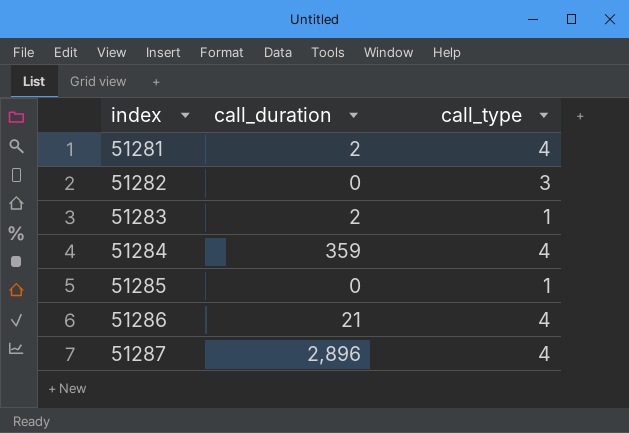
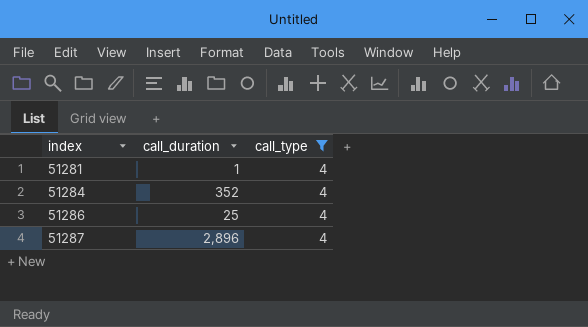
filter: none -> call_type = 4
51281 | call_duration: 2 -> 1
51284 | call_duration: 359 -> 352
51286 | call_duration: 21 -> 25

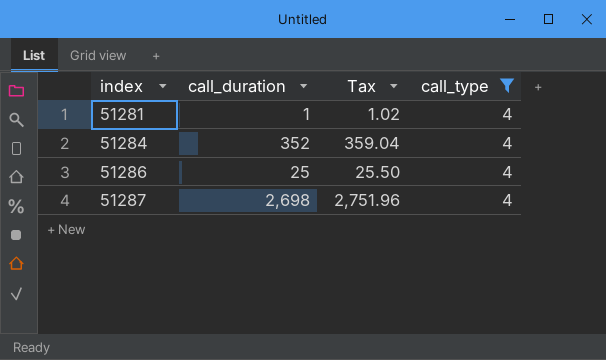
column Tax | formula: none -> [call_duration] * 1.02
51287 | call_duration: 2,896 -> 2,698

